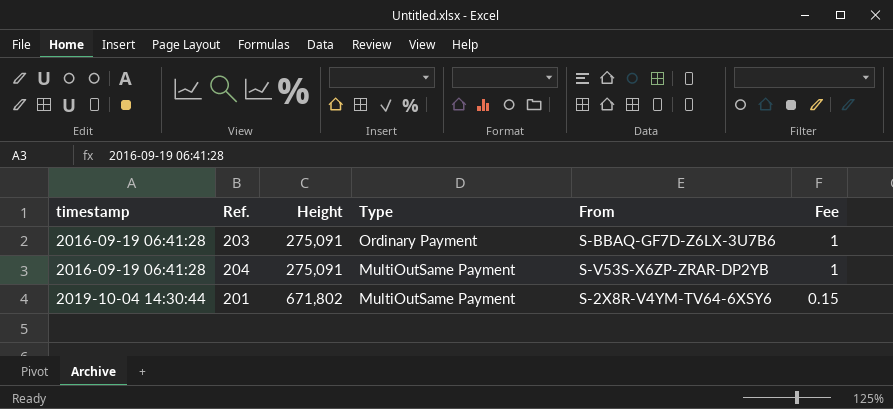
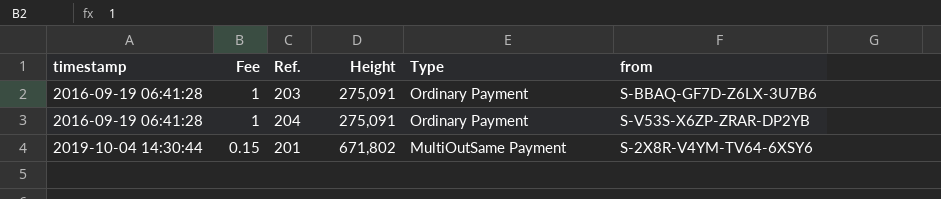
column Fee | position: 6 -> 2
column name: From -> from
204 | Type: MultiOutSame Payment -> Ordinary Payment

